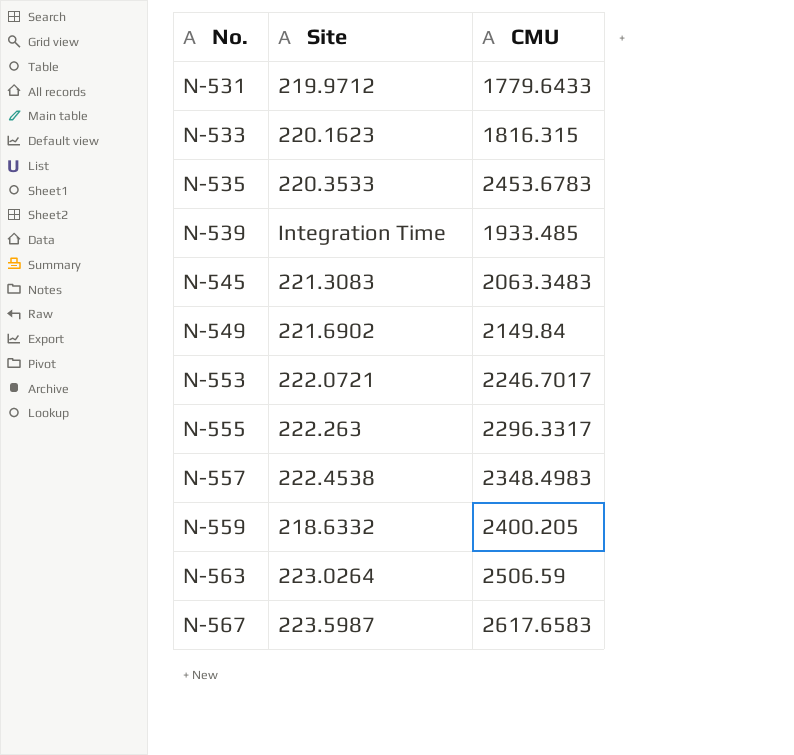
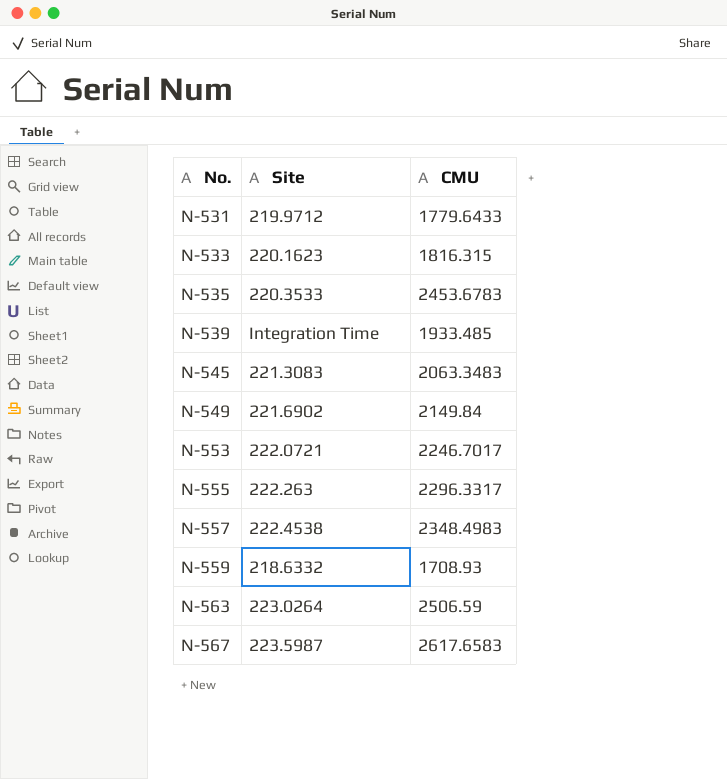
N-559 | CMU: 2400.205 -> 1708.93

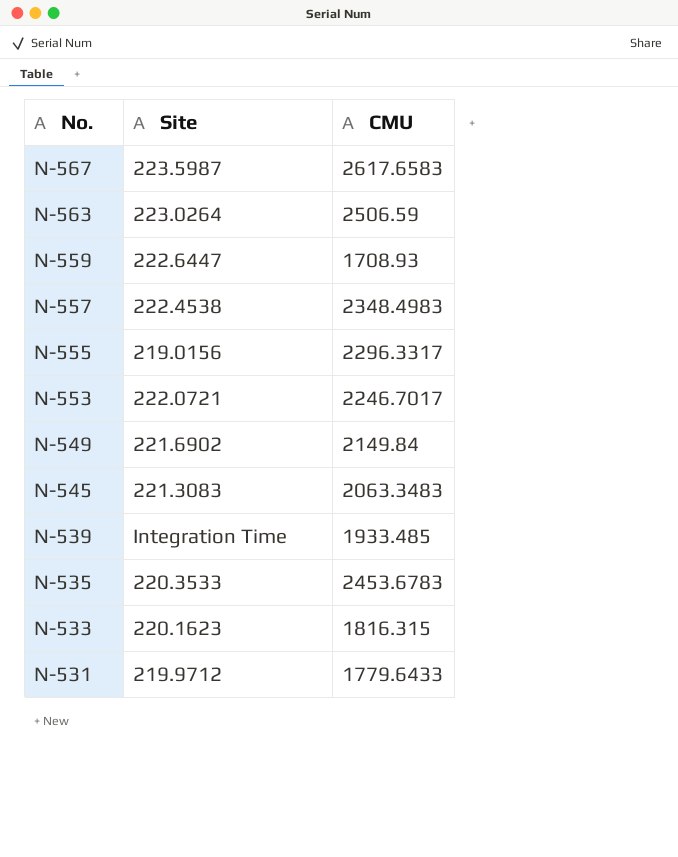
row order: No. ascending -> No. descending
N-559 | Site: 218.6332 -> 222.6447
N-555 | Site: 222.263 -> 219.0156

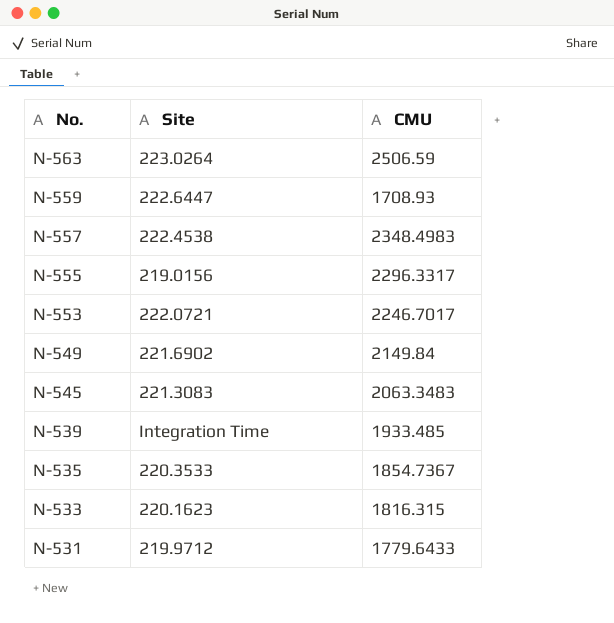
row N-567: 223.5987 | 2617.6583 -> none
N-535 | CMU: 2453.6783 -> 1854.7367

